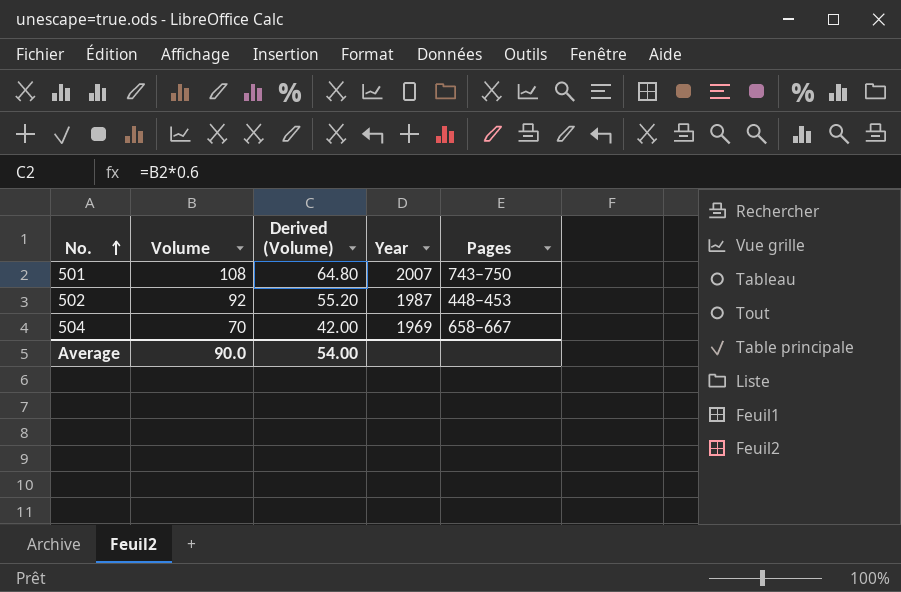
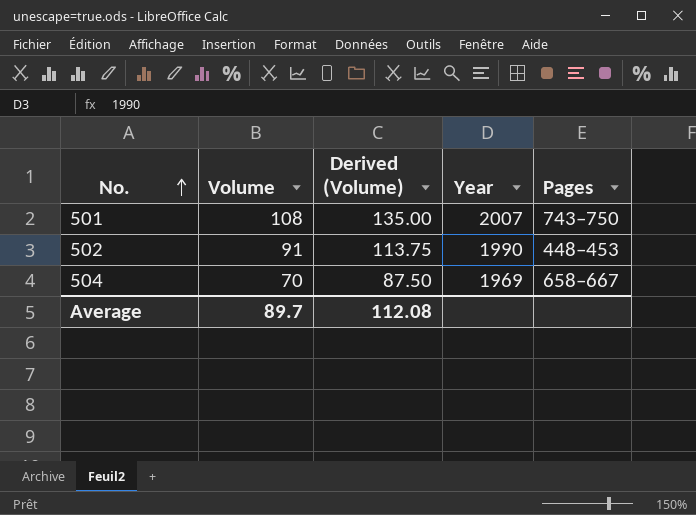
column Derived (Volume) | formula: [Volume] * 0.6 -> [Volume] * 1.25
502 | Volume: 92 -> 91
502 | Year: 1987 -> 1990
Average | Volume: 90.0 -> 89.7
Average | Derived (Volume): 54.00 -> 112.08

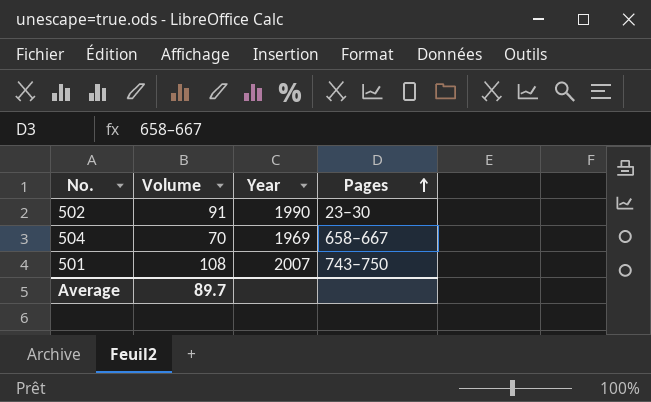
row order: No. ascending -> Pages ascending
column Derived (Volume) | formula: [Volume] * 1.25 -> none
502 | Pages: 448–453 -> 23–30

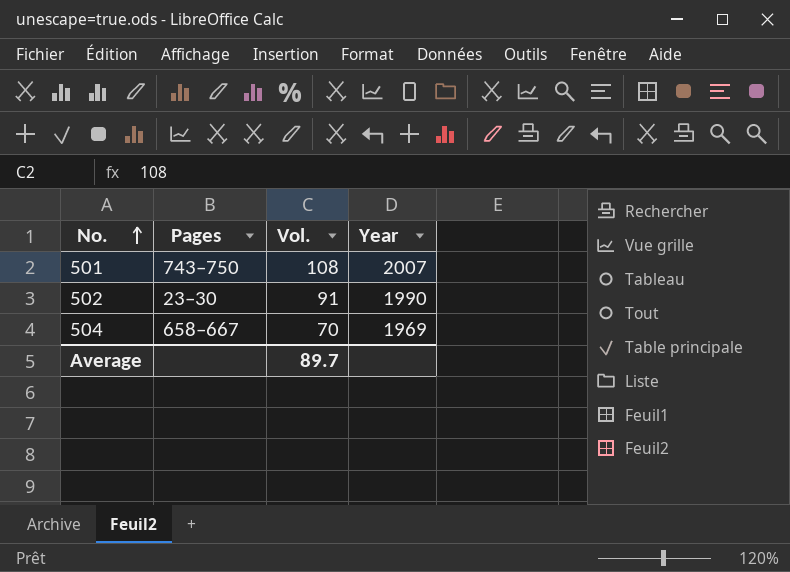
row order: Pages ascending -> No. ascending
column Pages | position: 4 -> 2
column name: Volume -> Vol.

